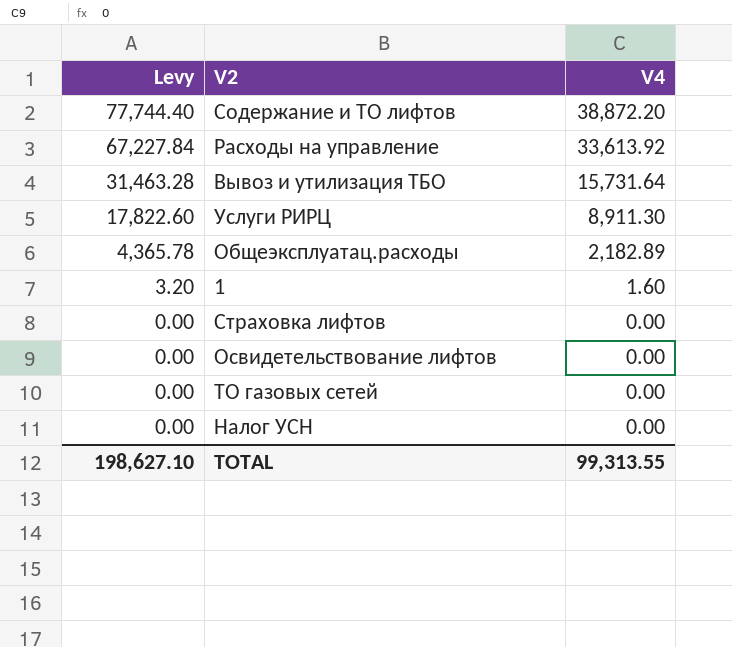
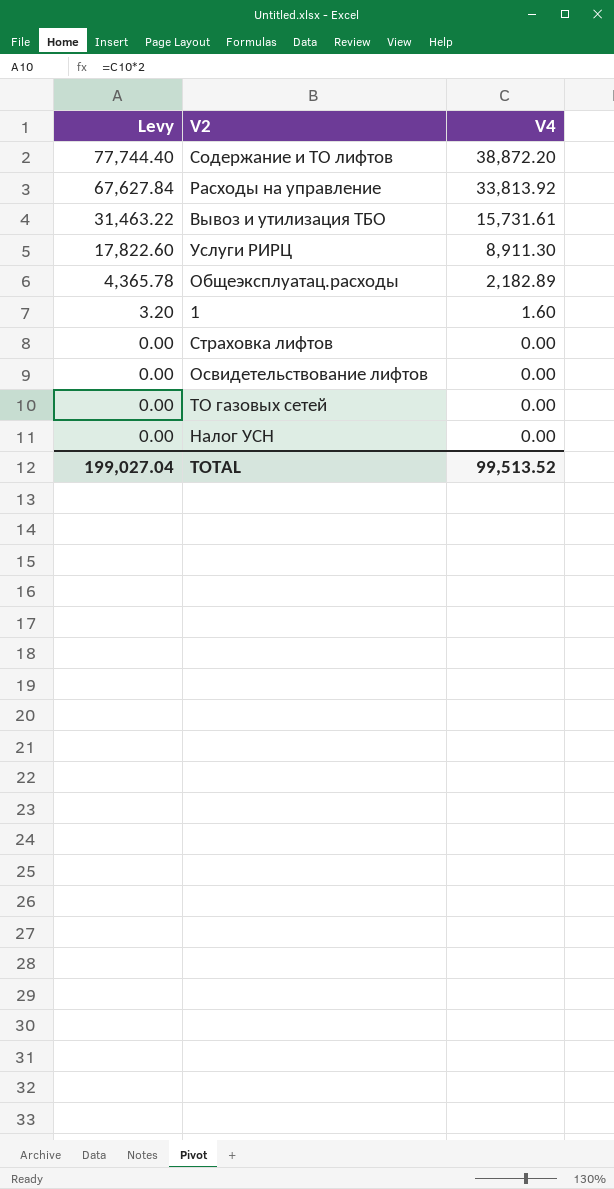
Расходы на управление | Levy: 67,227.84 -> 67,627.84
Расходы на управление | V4: 33,613.92 -> 33,813.92
Вывоз и утилизация ТБО | Levy: 31,463.28 -> 31,463.22
Вывоз и утилизация ТБО | V4: 15,731.64 -> 15,731.61
TOTAL | Levy: 198,627.10 -> 199,027.04
TOTAL | V4: 99,313.55 -> 99,513.52

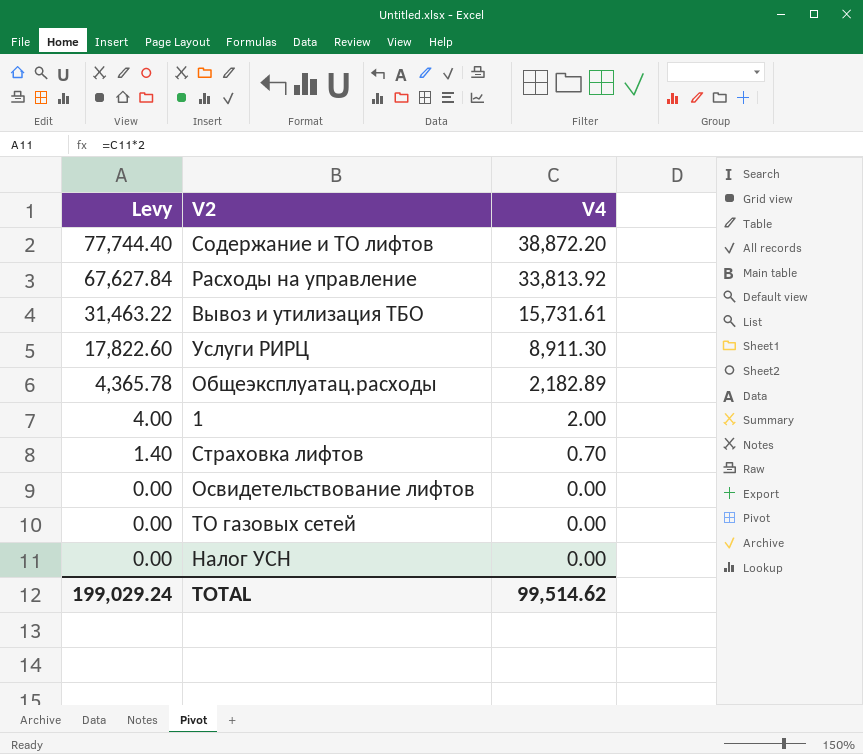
1 | Levy: 3.20 -> 4.00
1 | V4: 1.60 -> 2.00
Страховка лифтов | Levy: 0.00 -> 1.40
Страховка лифтов | V4: 0.00 -> 0.70
TOTAL | Levy: 199,027.04 -> 199,029.24
TOTAL | V4: 99,513.52 -> 99,514.62

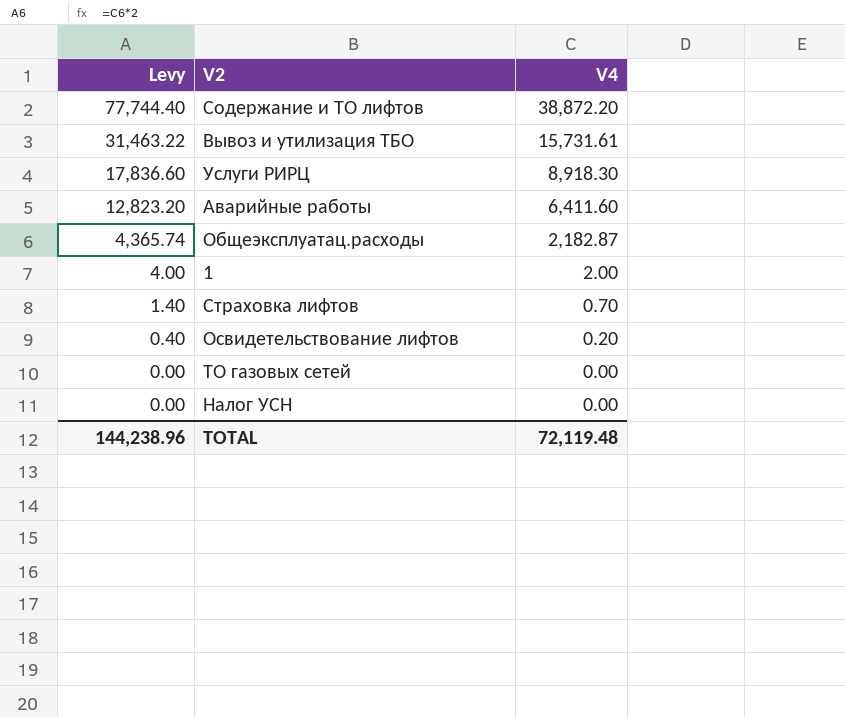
row Расходы на управление: 67,627.84 | 33,813.92 -> none
Услуги РИРЦ | Levy: 17,822.60 -> 17,836.60
Услуги РИРЦ | V4: 8,911.30 -> 8,918.30
row Аварийные работы: none -> 12,823.20 | 6,411.60
Общеэксплуатац.расходы | Levy: 4,365.78 -> 4,365.74
Общеэксплуатац.расходы | V4: 2,182.89 -> 2,182.87
Освидетельствование лифтов | Levy: 0.00 -> 0.40
Освидетельствование лифтов | V4: 0.00 -> 0.20
TOTAL | Levy: 199,029.24 -> 144,238.96
TOTAL | V4: 99,514.62 -> 72,119.48

